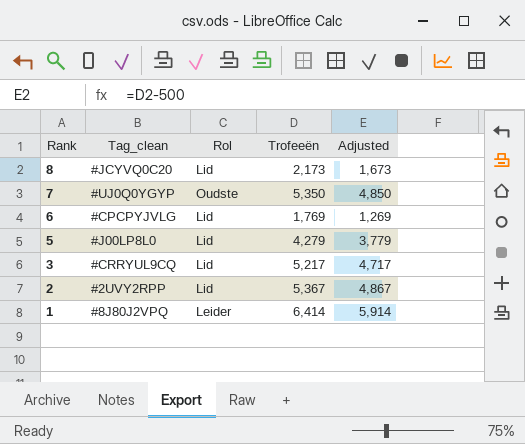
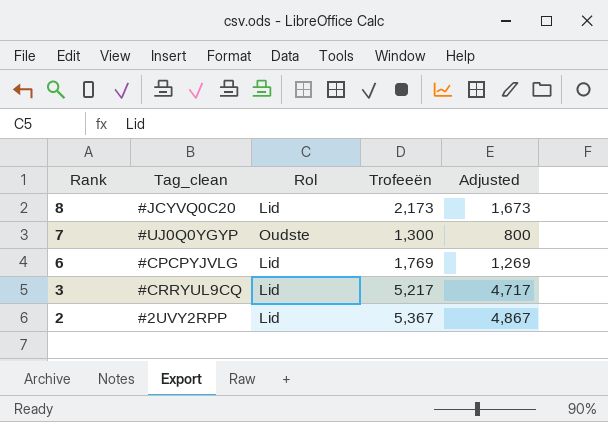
row 5: #J00LP8L0 | Lid | 4,279 | 3,779 -> none
row 1: #8J80J2VPQ | Leider | 6,414 | 5,914 -> none
7 | Trofeeën: 5,350 -> 1,300
7 | Adjusted: 4,850 -> 800

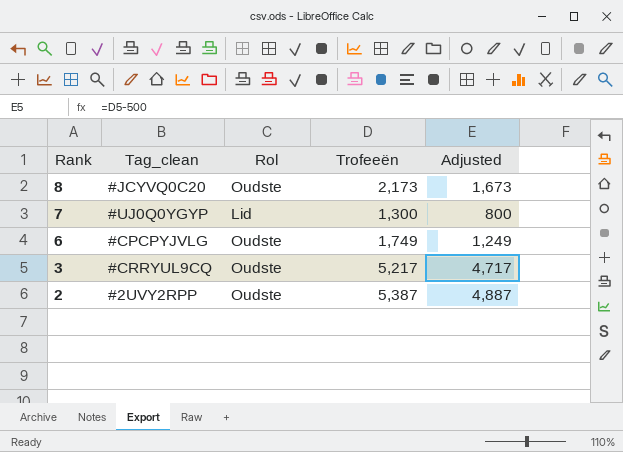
8 | Rol: Lid -> Oudste
7 | Rol: Oudste -> Lid
6 | Rol: Lid -> Oudste
6 | Trofeeën: 1,769 -> 1,749
6 | Adjusted: 1,269 -> 1,249
3 | Rol: Lid -> Oudste
2 | Rol: Lid -> Oudste
2 | Trofeeën: 5,367 -> 5,387
2 | Adjusted: 4,867 -> 4,887

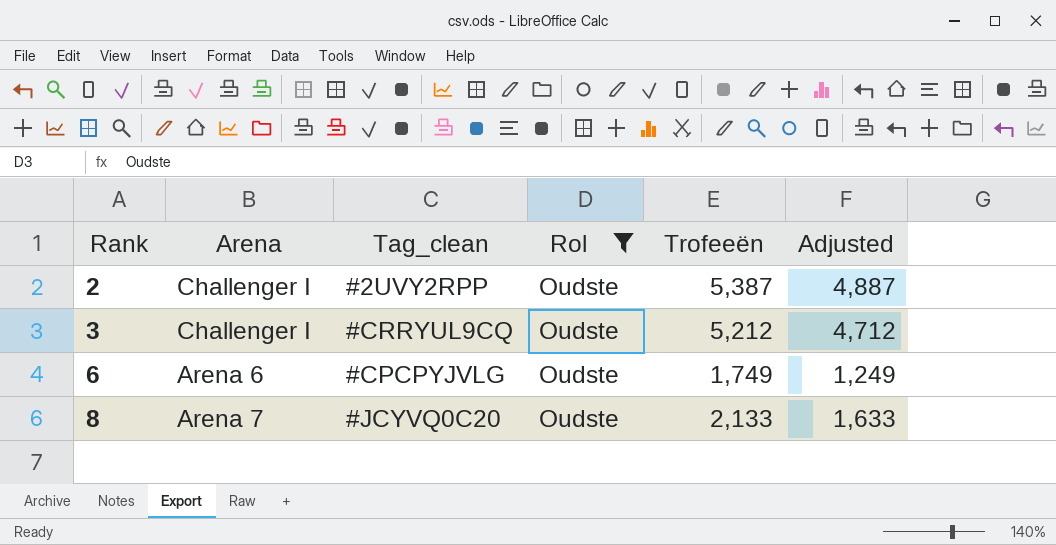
filter: none -> Rol = Oudste
row order: Rank descending -> Rank ascending
column Arena | position: none -> 2
3 | Trofeeën: 5,217 -> 5,212
3 | Adjusted: 4,717 -> 4,712
8 | Trofeeën: 2,173 -> 2,133
8 | Adjusted: 1,673 -> 1,633

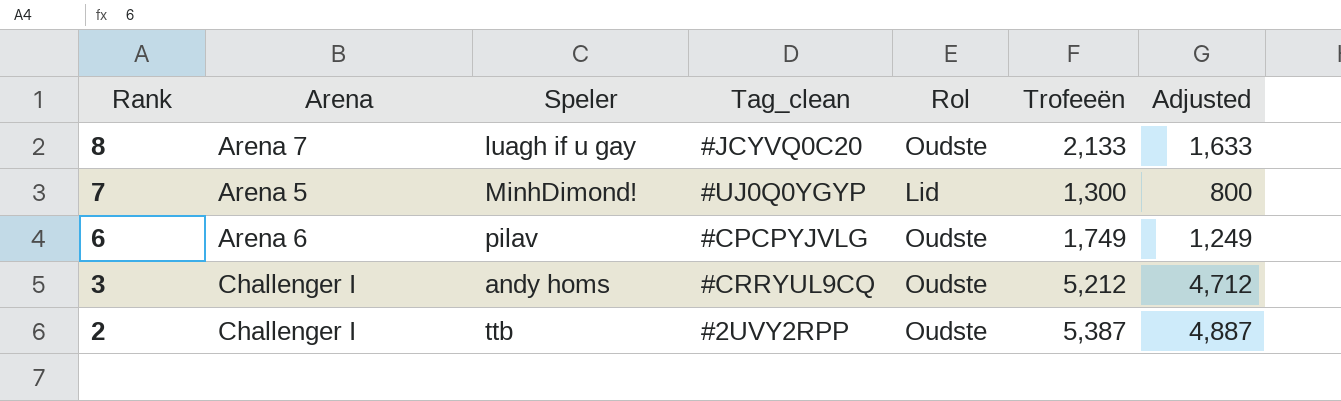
filter: Rol = Oudste -> none
row order: Rank ascending -> Rank descending
column Speler | position: none -> 3

